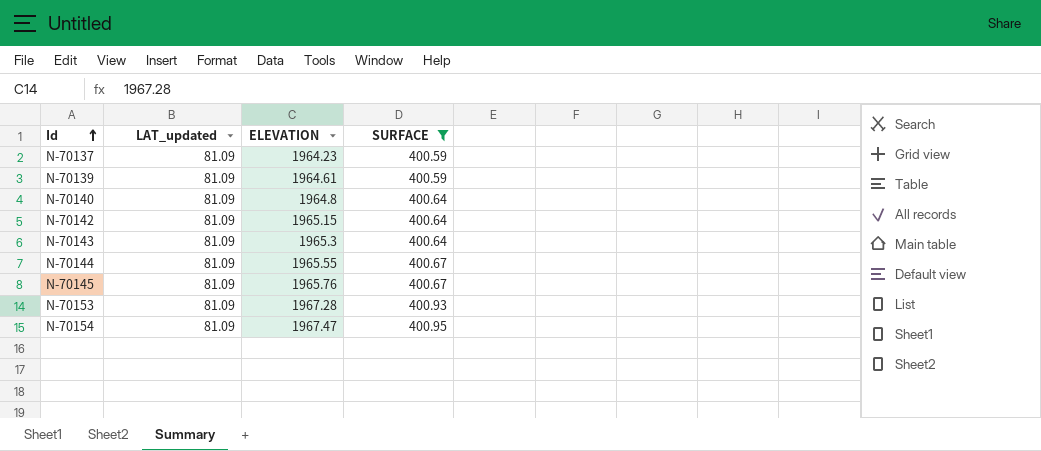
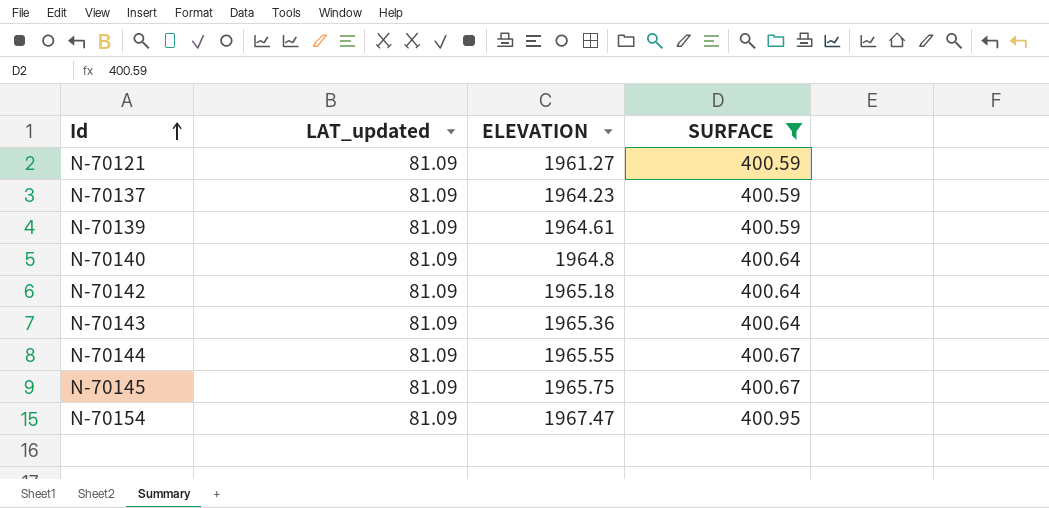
row N-70153: 81.09 | 1967.28 | 400.93 -> none
row N-70121: none -> 81.09 | 1961.27 | 400.59
N-70142 | ELEVATION: 1965.15 -> 1965.18
N-70143 | ELEVATION: 1965.3 -> 1965.36
N-70145 | ELEVATION: 1965.76 -> 1965.75

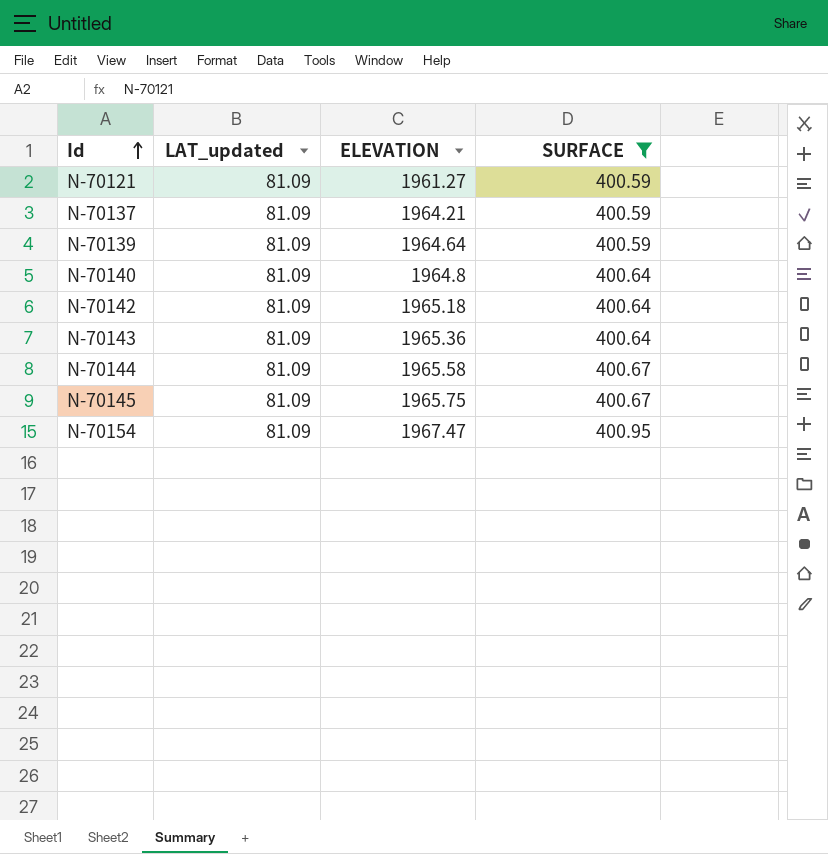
N-70137 | ELEVATION: 1964.23 -> 1964.21
N-70139 | ELEVATION: 1964.61 -> 1964.64
N-70144 | ELEVATION: 1965.55 -> 1965.58

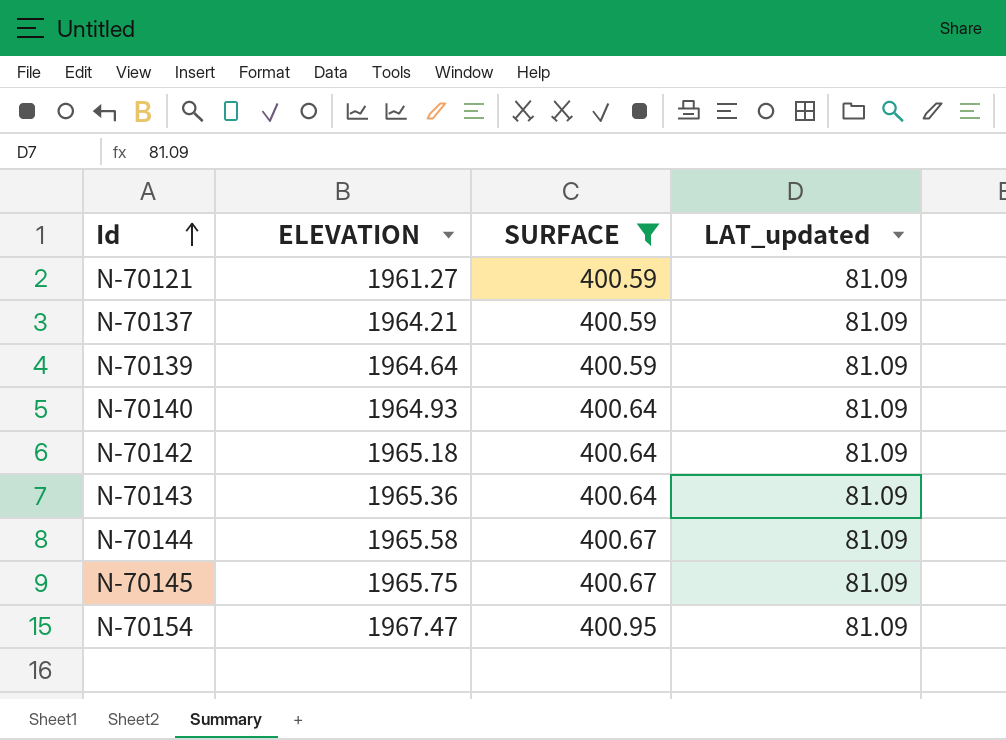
column LAT_updated | position: 2 -> 4
N-70140 | ELEVATION: 1964.8 -> 1964.93

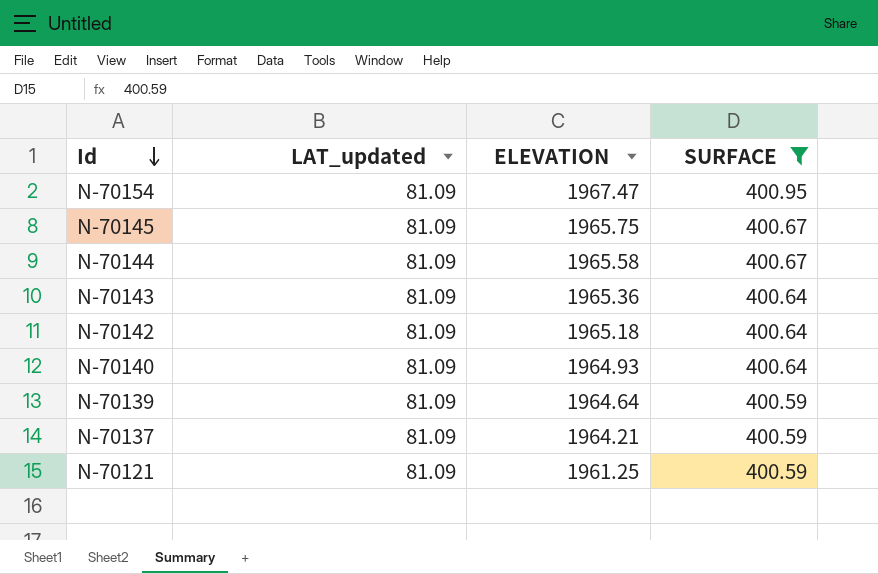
row order: Id ascending -> Id descending
column LAT_updated | position: 4 -> 2
N-70121 | ELEVATION: 1961.27 -> 1961.25

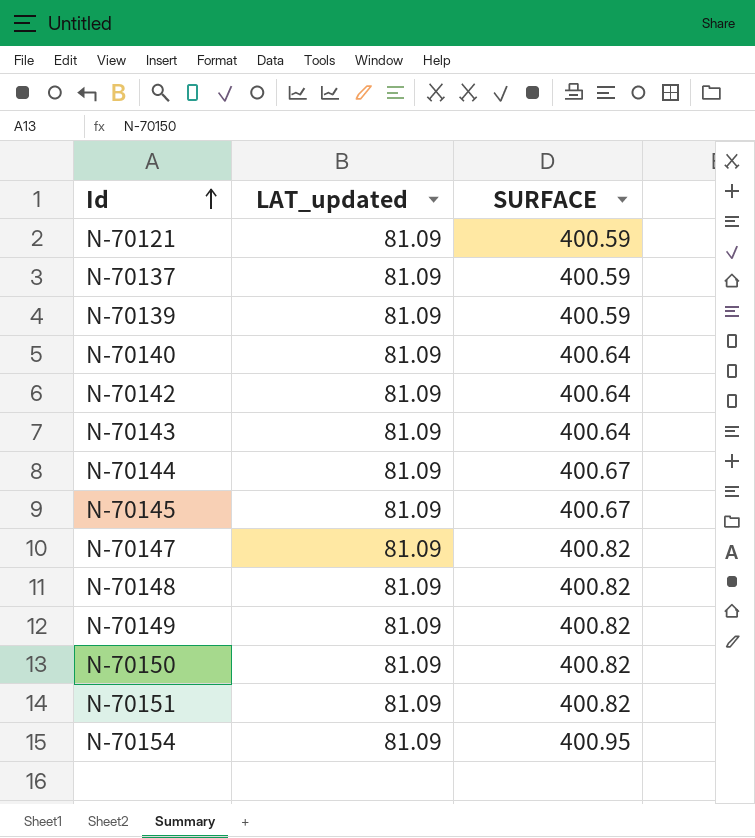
filter: SURFACE != 400.82 -> none
row order: Id descending -> Id ascending
column ELEVATION | position: 3 -> none

